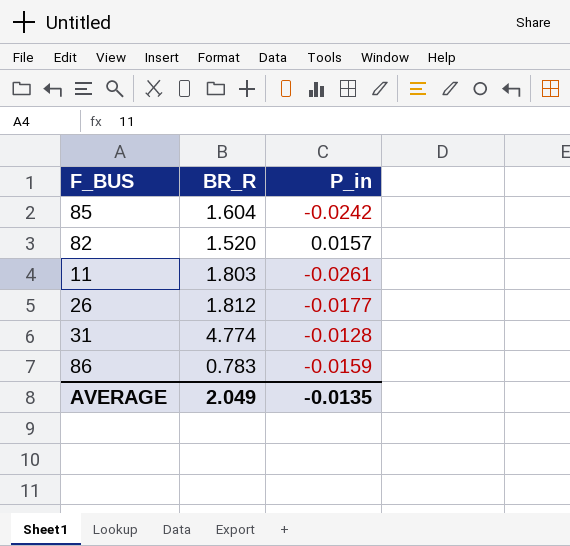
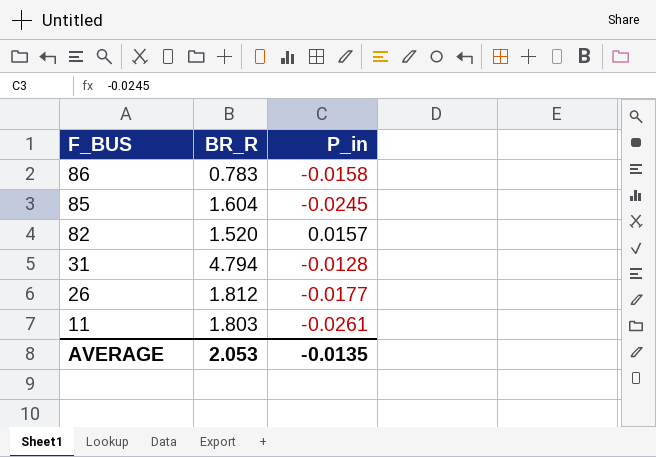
row order: none -> F_BUS descending
86 | P_in: -0.0159 -> -0.0158
85 | P_in: -0.0242 -> -0.0245
31 | BR_R: 4.774 -> 4.794
AVERAGE | BR_R: 2.049 -> 2.053

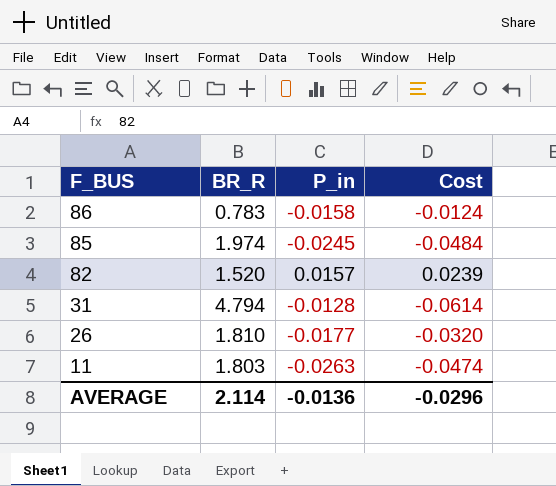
column Cost | formula: none -> [BR_R] * [P_in]
85 | BR_R: 1.604 -> 1.974
26 | BR_R: 1.812 -> 1.810
11 | P_in: -0.0261 -> -0.0263
AVERAGE | BR_R: 2.053 -> 2.114
AVERAGE | P_in: -0.0135 -> -0.0136

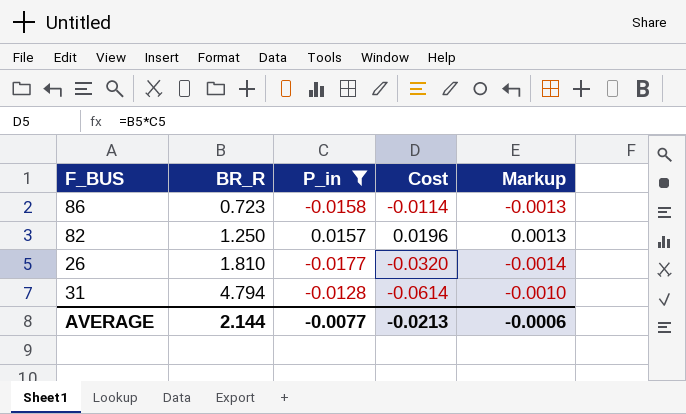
filter: none -> P_in >= -0.0177
row order: F_BUS descending -> BR_R ascending
column Markup | formula: none -> [P_in] * 0.08
86 | BR_R: 0.783 -> 0.723
86 | Cost: -0.0124 -> -0.0114
82 | BR_R: 1.520 -> 1.250
82 | Cost: 0.0239 -> 0.0196
AVERAGE | BR_R: 2.114 -> 2.144
AVERAGE | P_in: -0.0136 -> -0.0077
AVERAGE | Cost: -0.0296 -> -0.0213

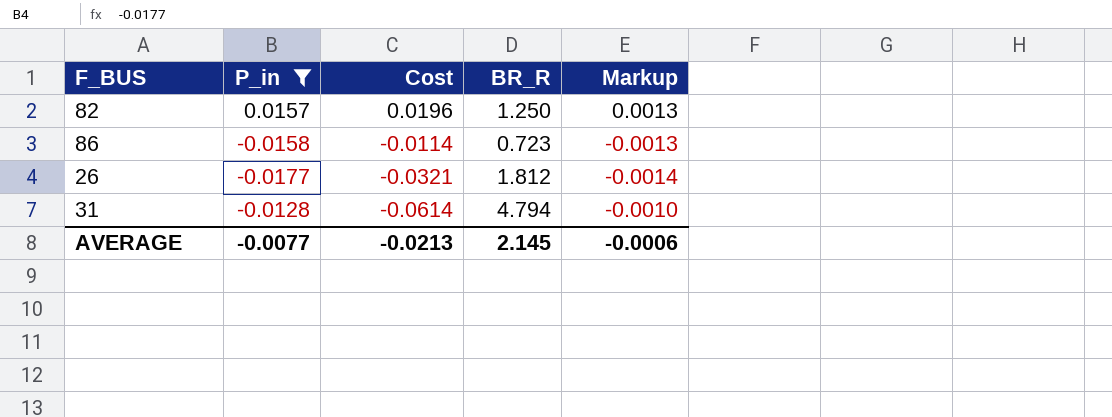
row order: BR_R ascending -> Cost descending
column BR_R | position: 2 -> 4
26 | Cost: -0.0320 -> -0.0321
26 | BR_R: 1.810 -> 1.812
AVERAGE | BR_R: 2.144 -> 2.145

